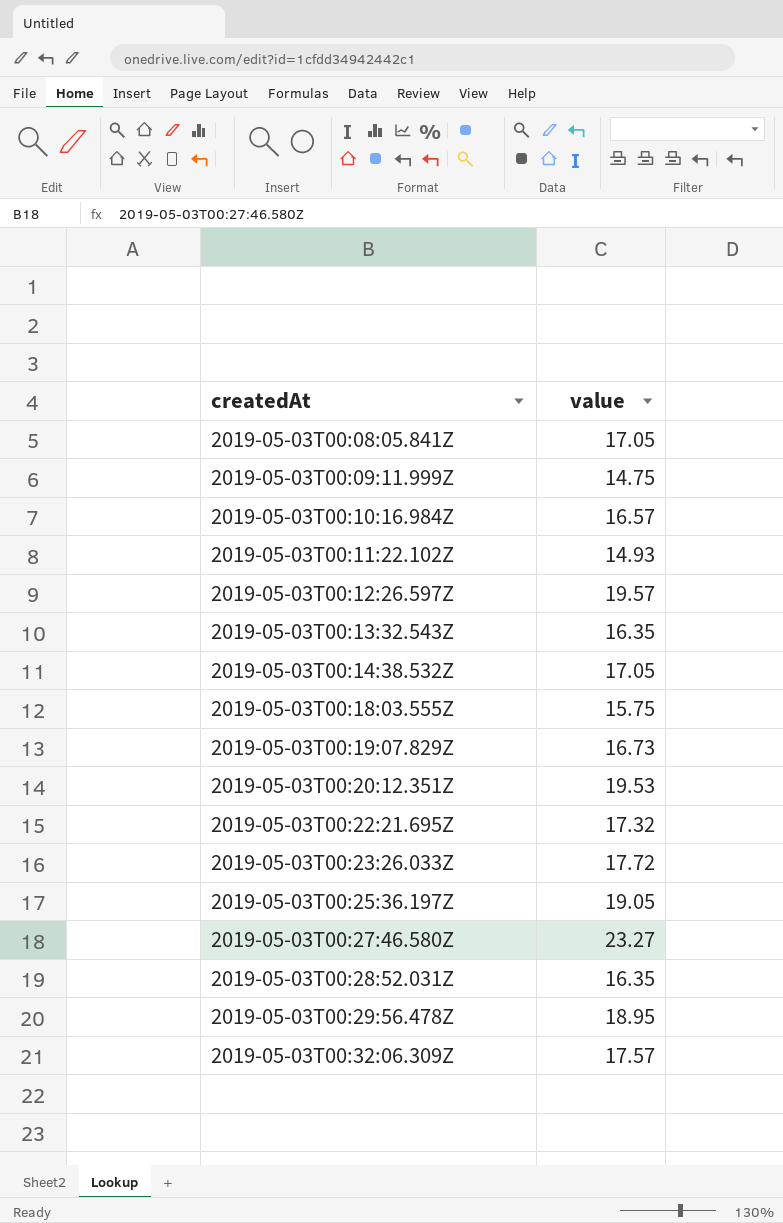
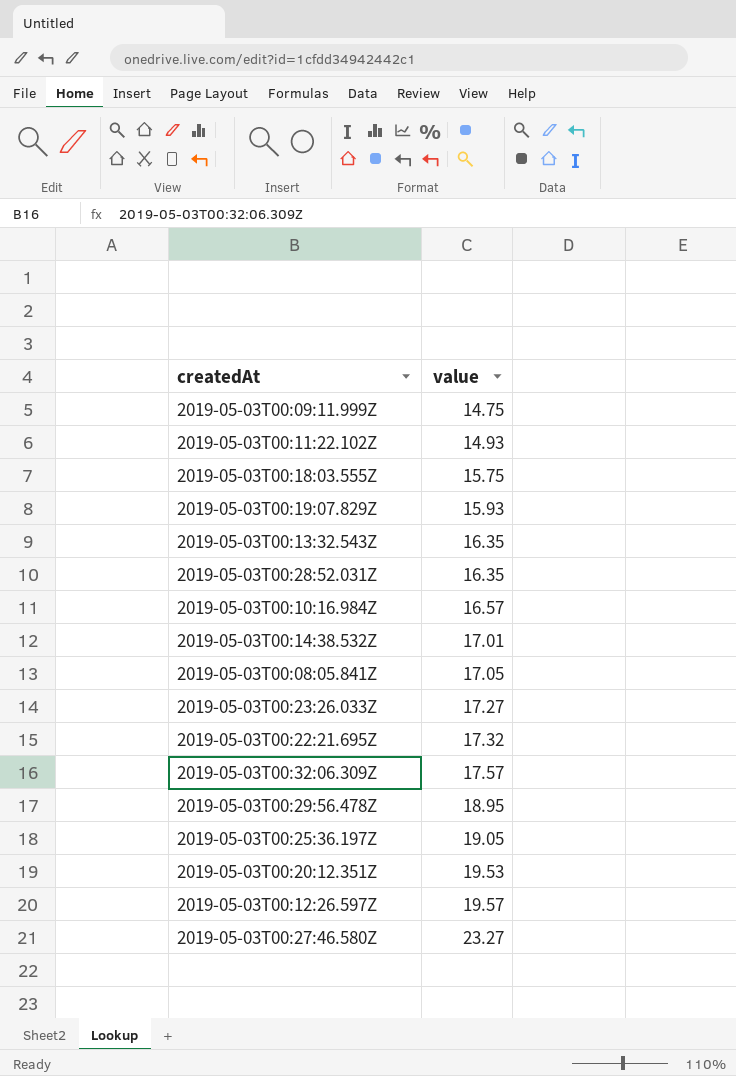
row order: createdAt ascending -> value ascending
2019-05-03T00:19:07.829Z | value: 16.73 -> 15.93
2019-05-03T00:14:38.532Z | value: 17.05 -> 17.01
2019-05-03T00:23:26.033Z | value: 17.72 -> 17.27

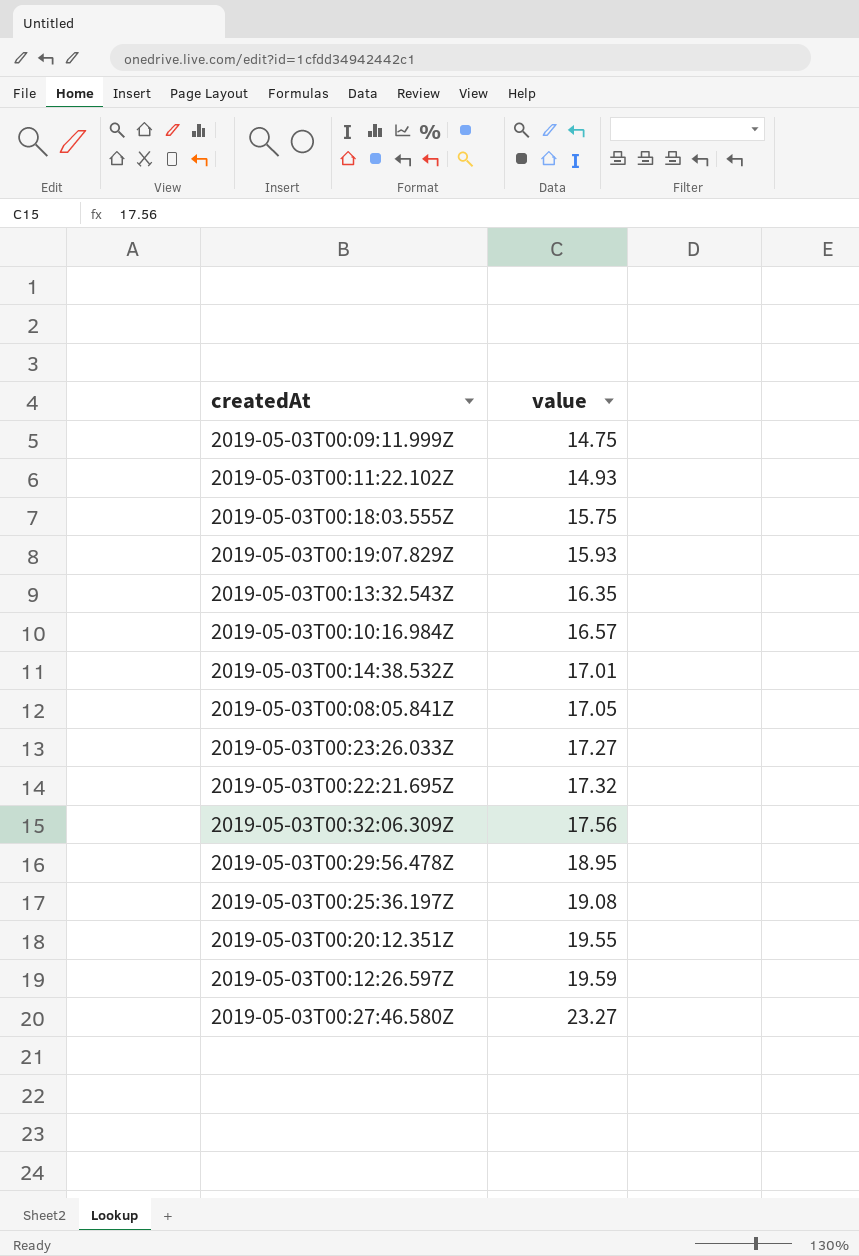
row 2019-05-03T00:28:52.031Z: 16.35 -> none
2019-05-03T00:32:06.309Z | value: 17.57 -> 17.56
2019-05-03T00:25:36.197Z | value: 19.05 -> 19.08
2019-05-03T00:20:12.351Z | value: 19.53 -> 19.55
2019-05-03T00:12:26.597Z | value: 19.57 -> 19.59

